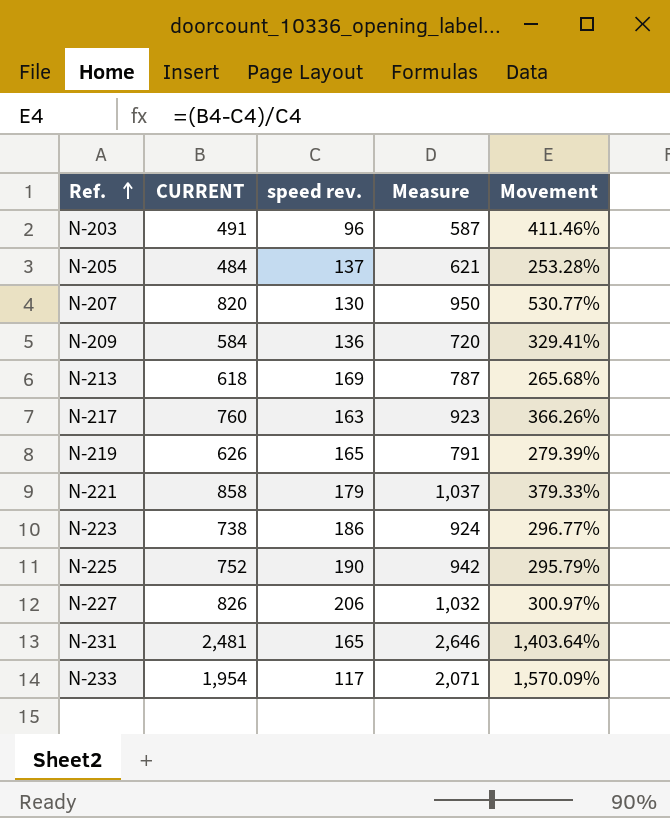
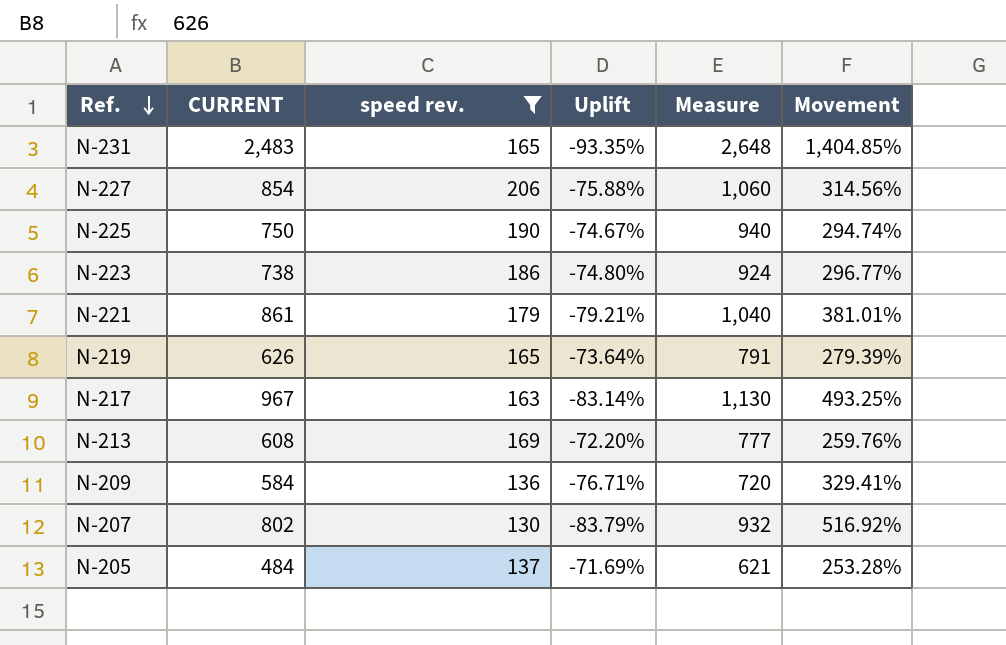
filter: none -> speed rev. >= 130
row order: Ref. ascending -> Ref. descending
column Uplift | formula: none -> ([speed rev.] - [CURRENT]) / [CURRENT]
N-231 | CURRENT: 2,481 -> 2,483
N-231 | Measure: 2,646 -> 2,648
N-231 | Movement: 1,403.64% -> 1,404.85%
N-227 | CURRENT: 826 -> 854
N-227 | Measure: 1,032 -> 1,060
N-227 | Movement: 300.97% -> 314.56%
N-225 | CURRENT: 752 -> 750
N-225 | Measure: 942 -> 940
N-225 | Movement: 295.79% -> 294.74%
N-221 | CURRENT: 858 -> 861
N-221 | Measure: 1,037 -> 1,040
N-221 | Movement: 379.33% -> 381.01%
N-217 | CURRENT: 760 -> 967
N-217 | Measure: 923 -> 1,130
N-217 | Movement: 366.26% -> 493.25%
N-213 | CURRENT: 618 -> 608
N-213 | Measure: 787 -> 777
N-213 | Movement: 265.68% -> 259.76%
N-207 | CURRENT: 820 -> 802
N-207 | Measure: 950 -> 932
N-207 | Movement: 530.77% -> 516.92%

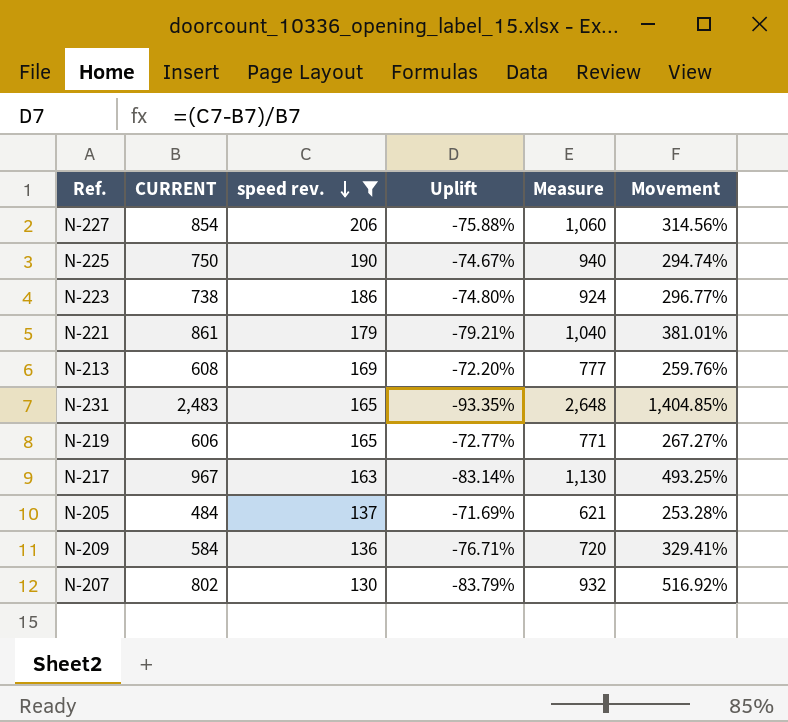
row order: Ref. descending -> speed rev. descending
N-219 | CURRENT: 626 -> 606
N-219 | Uplift: -73.64% -> -72.77%
N-219 | Measure: 791 -> 771
N-219 | Movement: 279.39% -> 267.27%

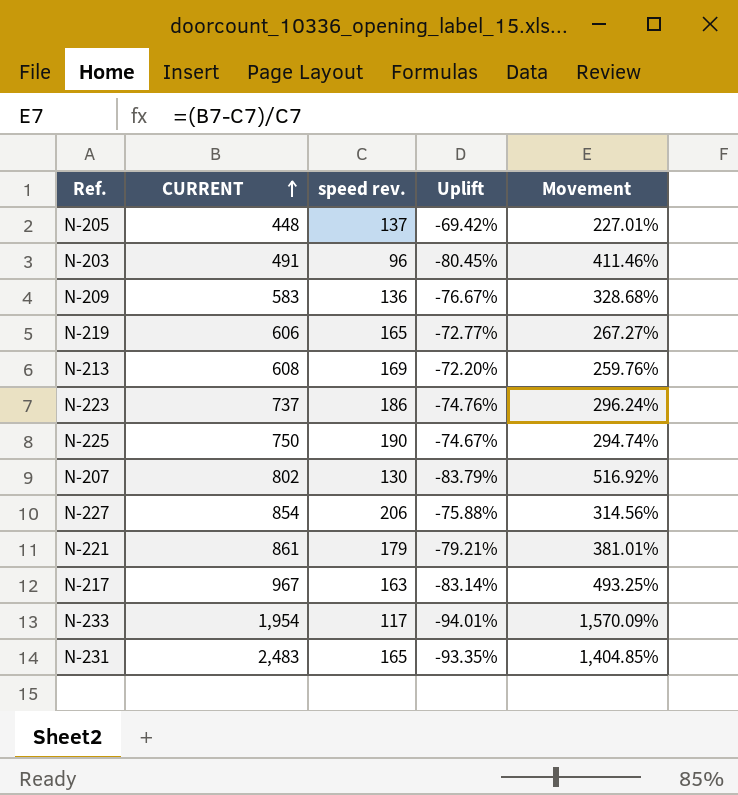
filter: speed rev. >= 130 -> none
row order: speed rev. descending -> CURRENT ascending
column Measure | formula: [CURRENT] + [speed rev.] -> none
N-205 | CURRENT: 484 -> 448
N-205 | Uplift: -71.69% -> -69.42%
N-205 | Movement: 253.28% -> 227.01%
N-209 | CURRENT: 584 -> 583
N-209 | Uplift: -76.71% -> -76.67%
N-209 | Movement: 329.41% -> 328.68%
N-223 | CURRENT: 738 -> 737
N-223 | Uplift: -74.80% -> -74.76%
N-223 | Movement: 296.77% -> 296.24%

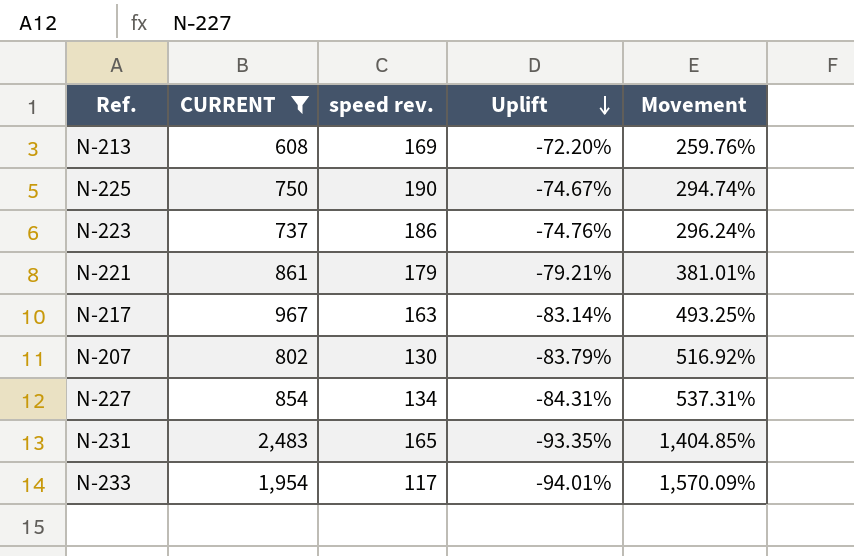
filter: none -> CURRENT >= 608
row order: CURRENT ascending -> Uplift descending
N-227 | speed rev.: 206 -> 134
N-227 | Uplift: -75.88% -> -84.31%
N-227 | Movement: 314.56% -> 537.31%

